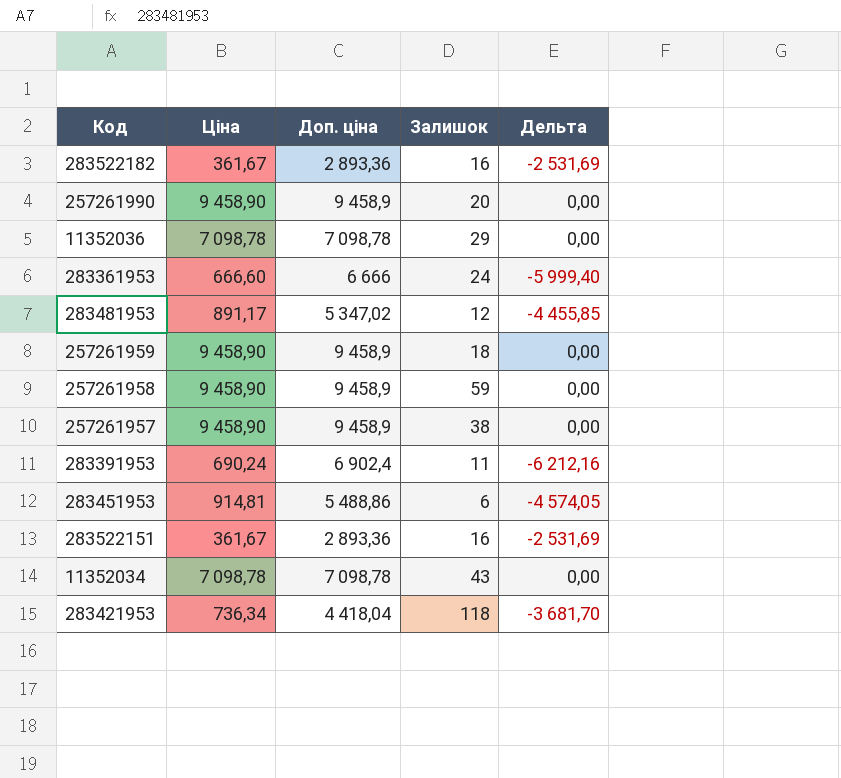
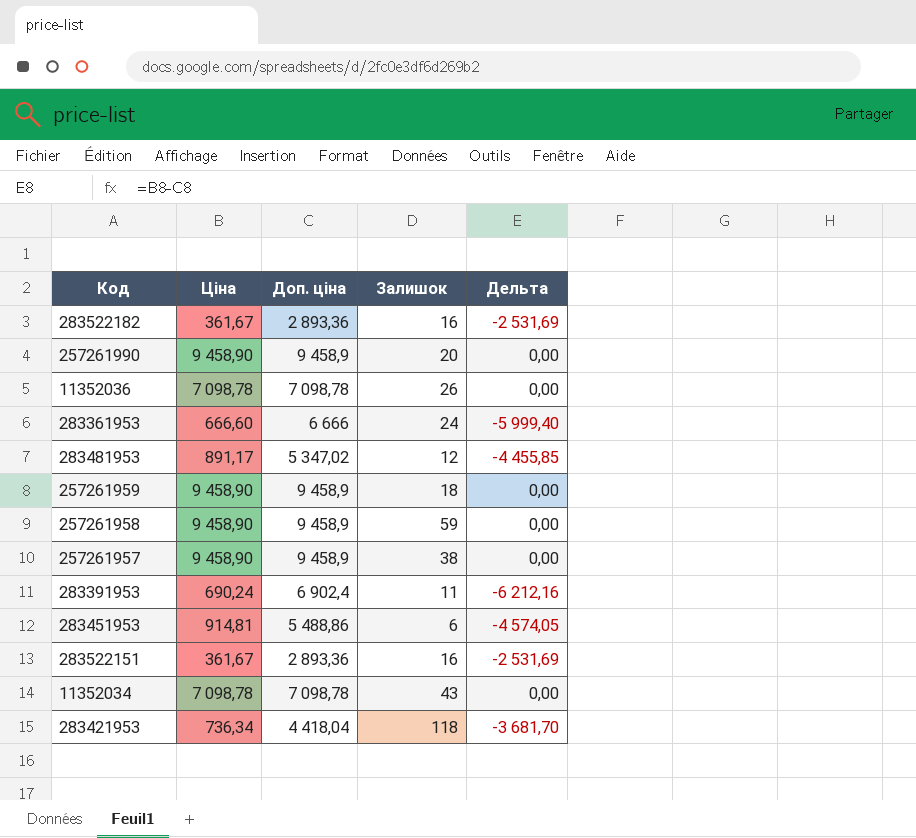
11352036 | Залишок: 29 -> 26

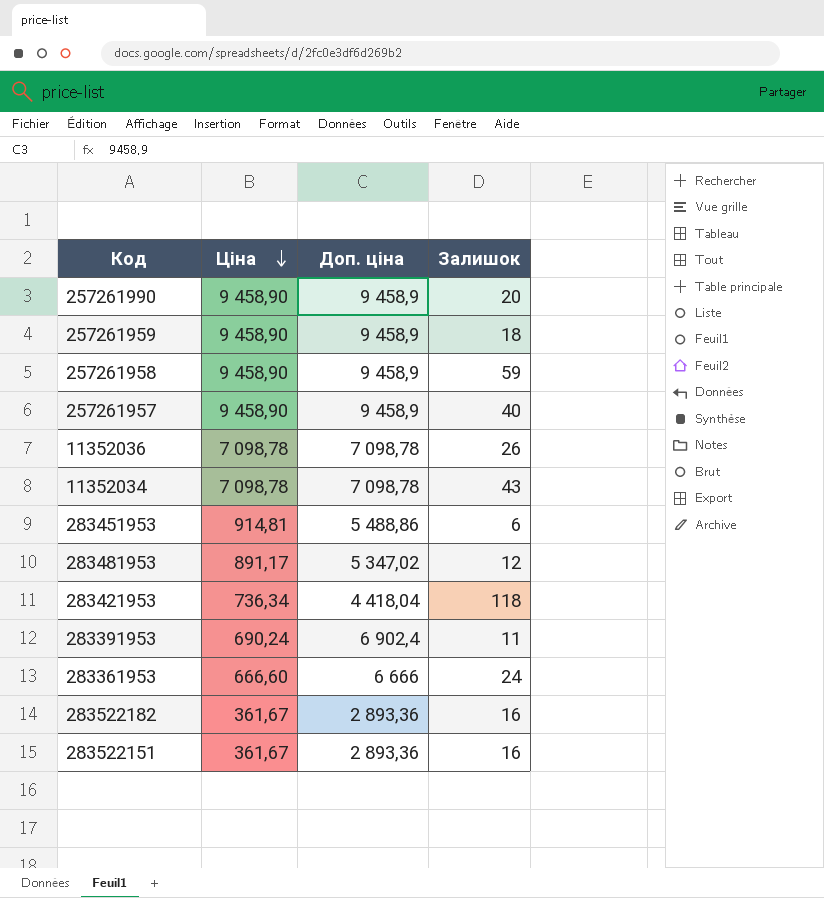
row order: none -> Ціна descending
column Дельта | formula: [Ціна] - [Доп. ціна] -> none
257261957 | Залишок: 38 -> 40

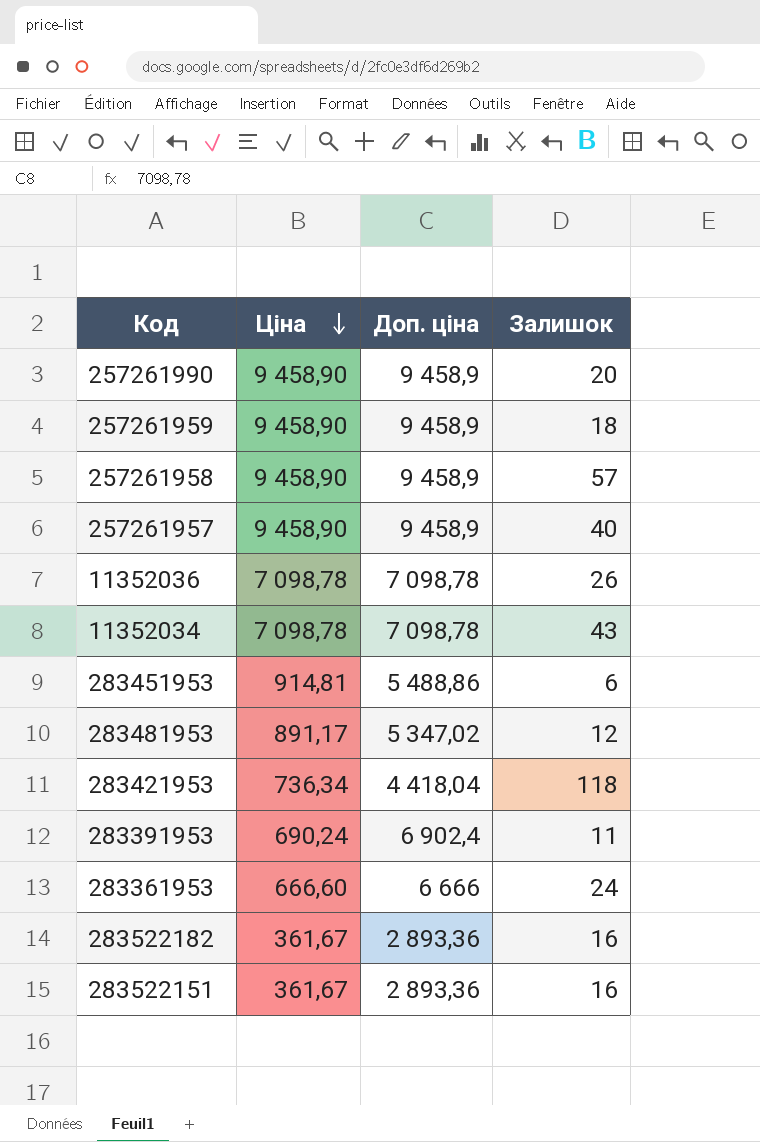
257261958 | Залишок: 59 -> 57

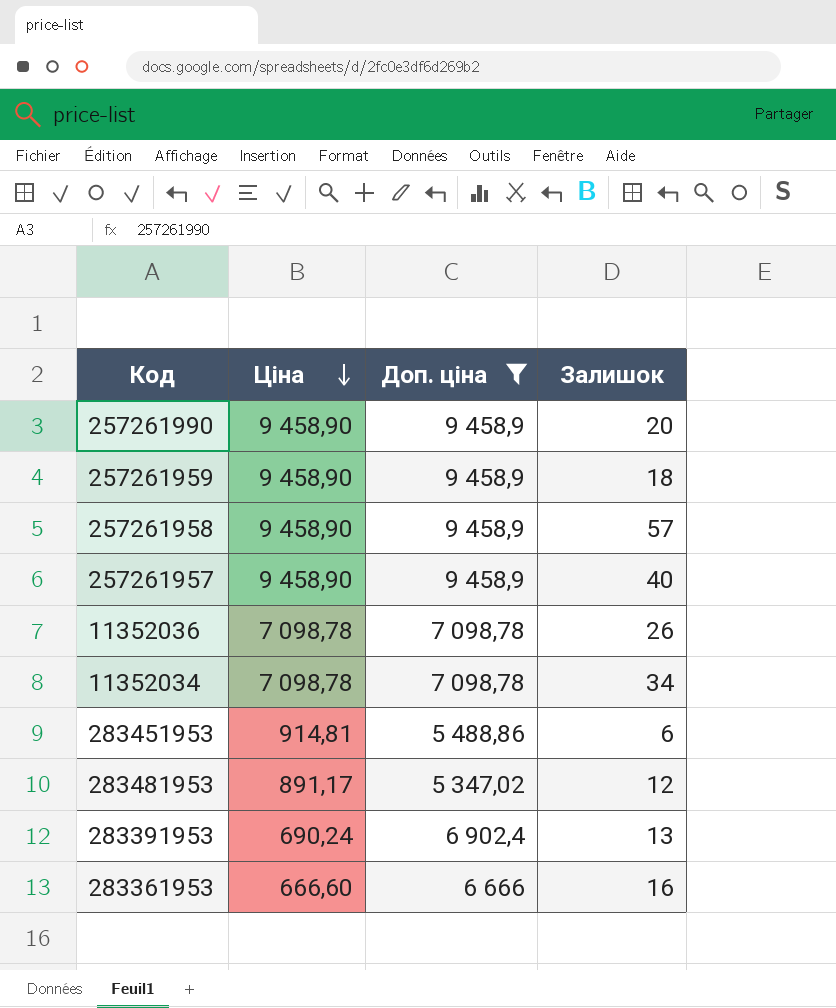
filter: none -> Доп. ціна >= 5 347,02
11352034 | Залишок: 43 -> 34
283391953 | Залишок: 11 -> 13
283361953 | Залишок: 24 -> 16

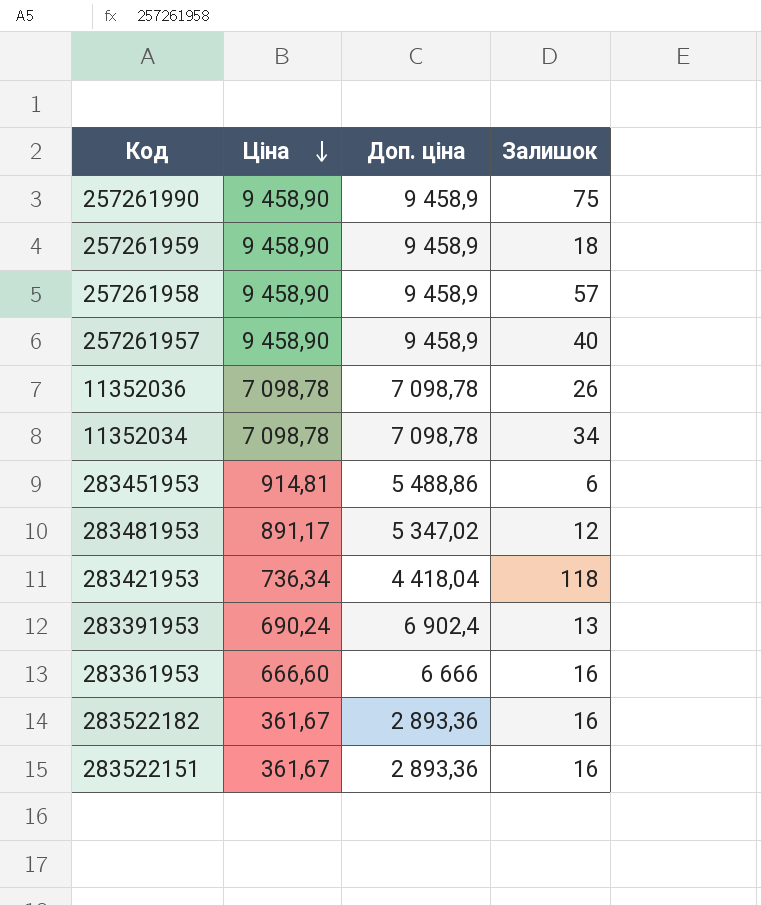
filter: Доп. ціна >= 5 347,02 -> none
257261990 | Залишок: 20 -> 75

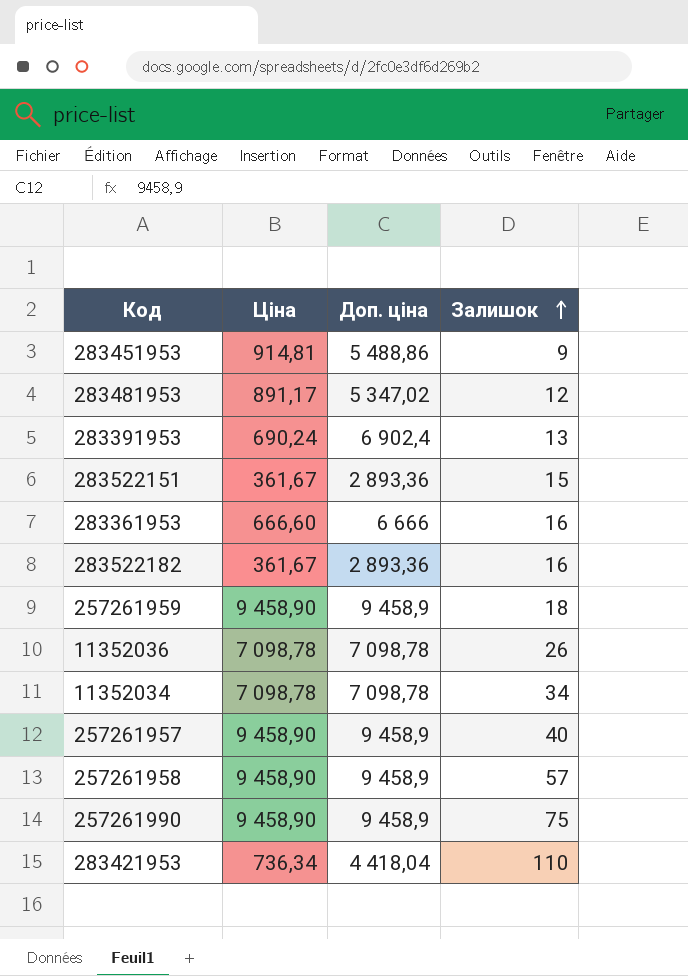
row order: Ціна descending -> Залишок ascending
283451953 | Залишок: 6 -> 9
283522151 | Залишок: 16 -> 15
283421953 | Залишок: 118 -> 110

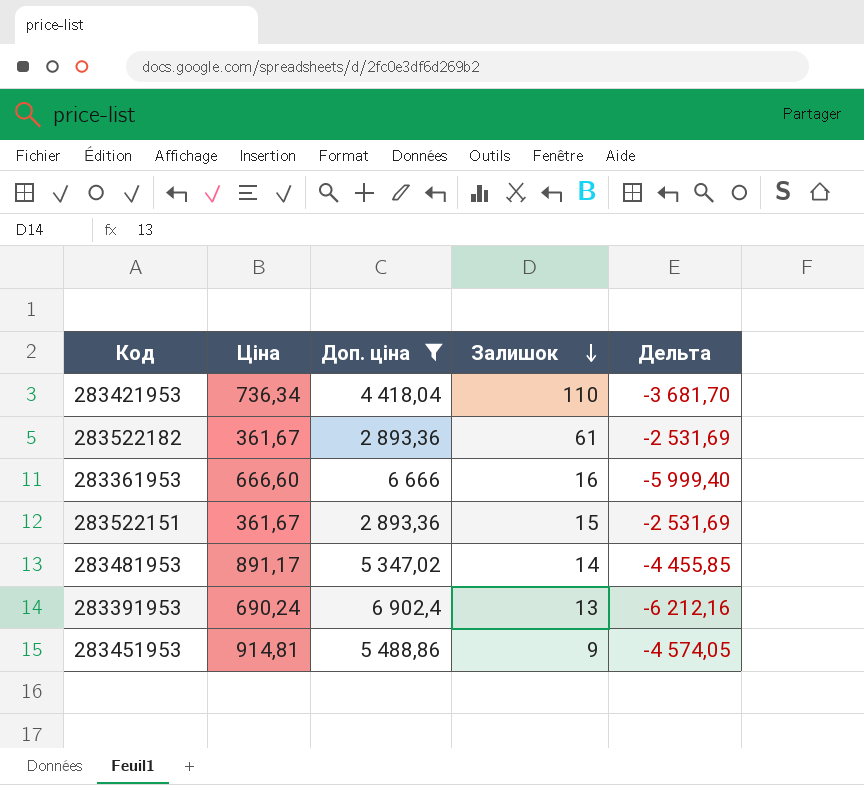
filter: none -> Доп. ціна <= 6 902,4
row order: Залишок ascending -> Залишок descending
column Дельта | formula: none -> [Ціна] - [Доп. ціна]
283522182 | Залишок: 16 -> 61
283481953 | Залишок: 12 -> 14

